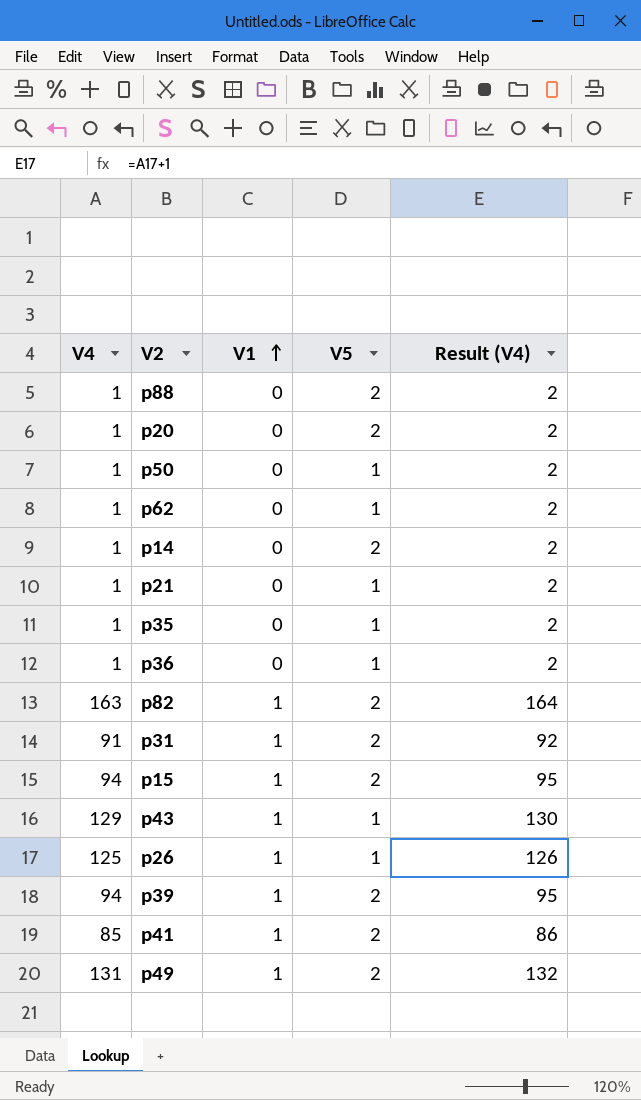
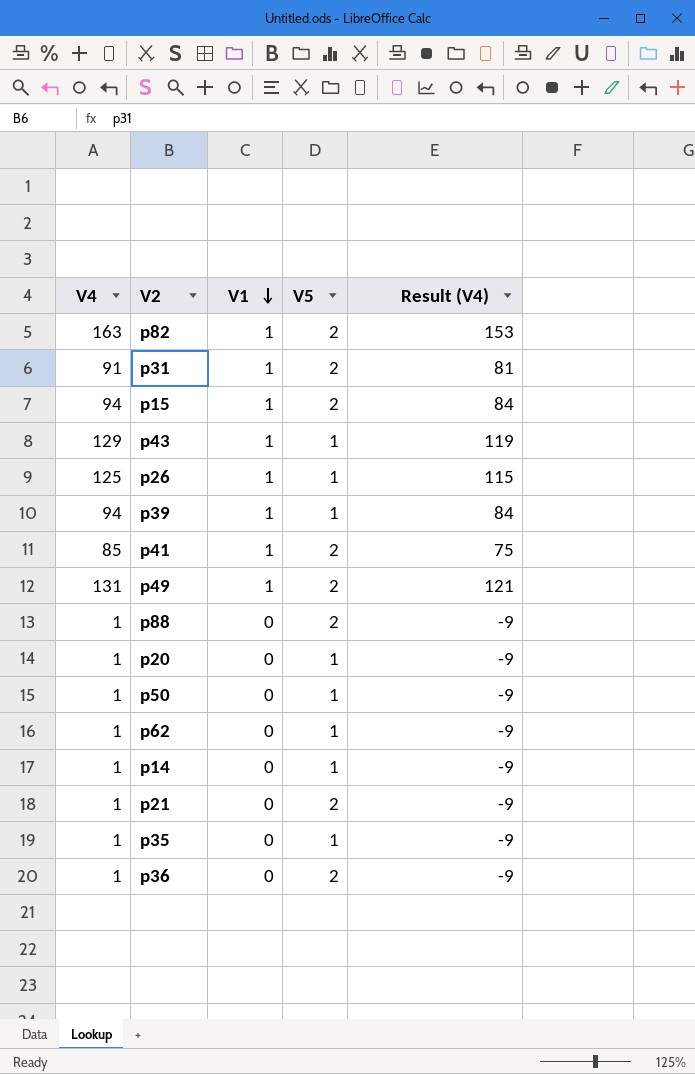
row order: V1 ascending -> V1 descending
column Result (V4) | formula: [V4] + 1 -> [V4] - 10
p39 | V5: 2 -> 1
p20 | V5: 2 -> 1
p14 | V5: 2 -> 1
p21 | V5: 1 -> 2
p36 | V5: 1 -> 2

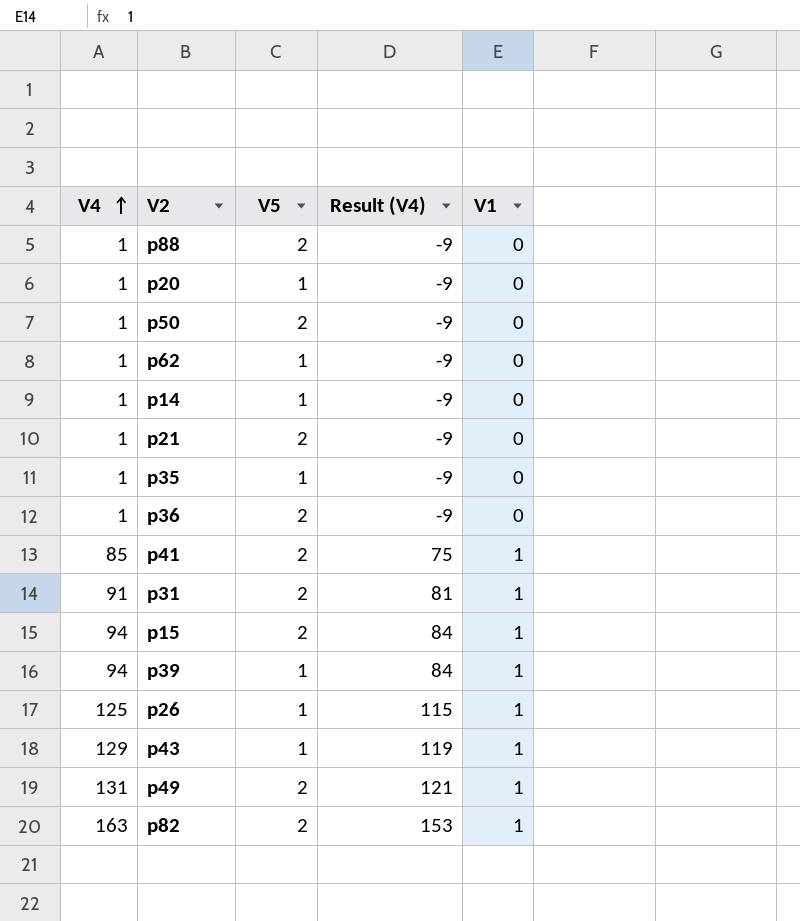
row order: V1 descending -> V4 ascending
column V1 | position: 3 -> 5
p50 | V5: 1 -> 2

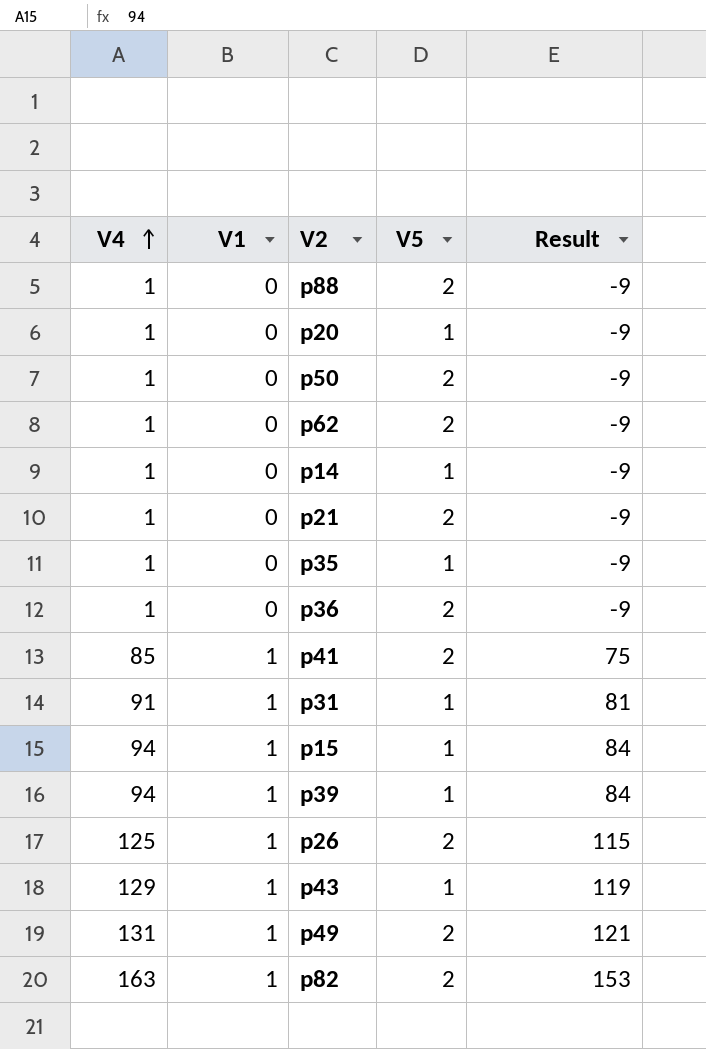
column V1 | position: 5 -> 2
column name: Result (V4) -> Result
p62 | V5: 1 -> 2
p31 | V5: 2 -> 1
p15 | V5: 2 -> 1
p26 | V5: 1 -> 2

